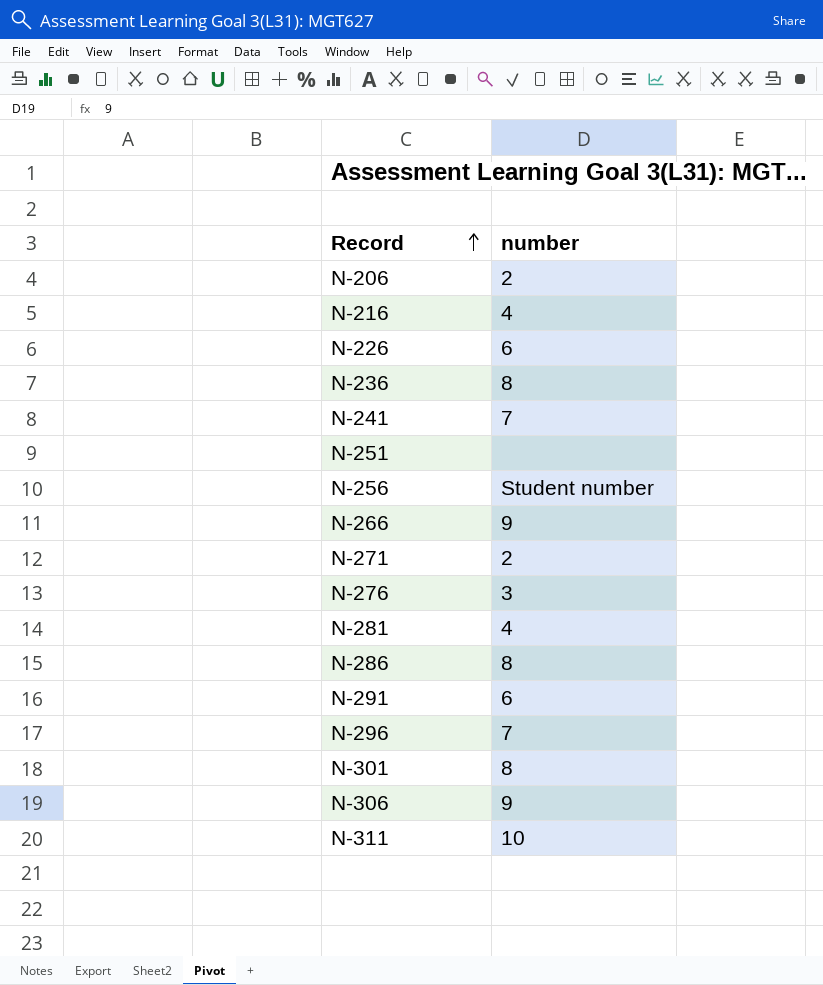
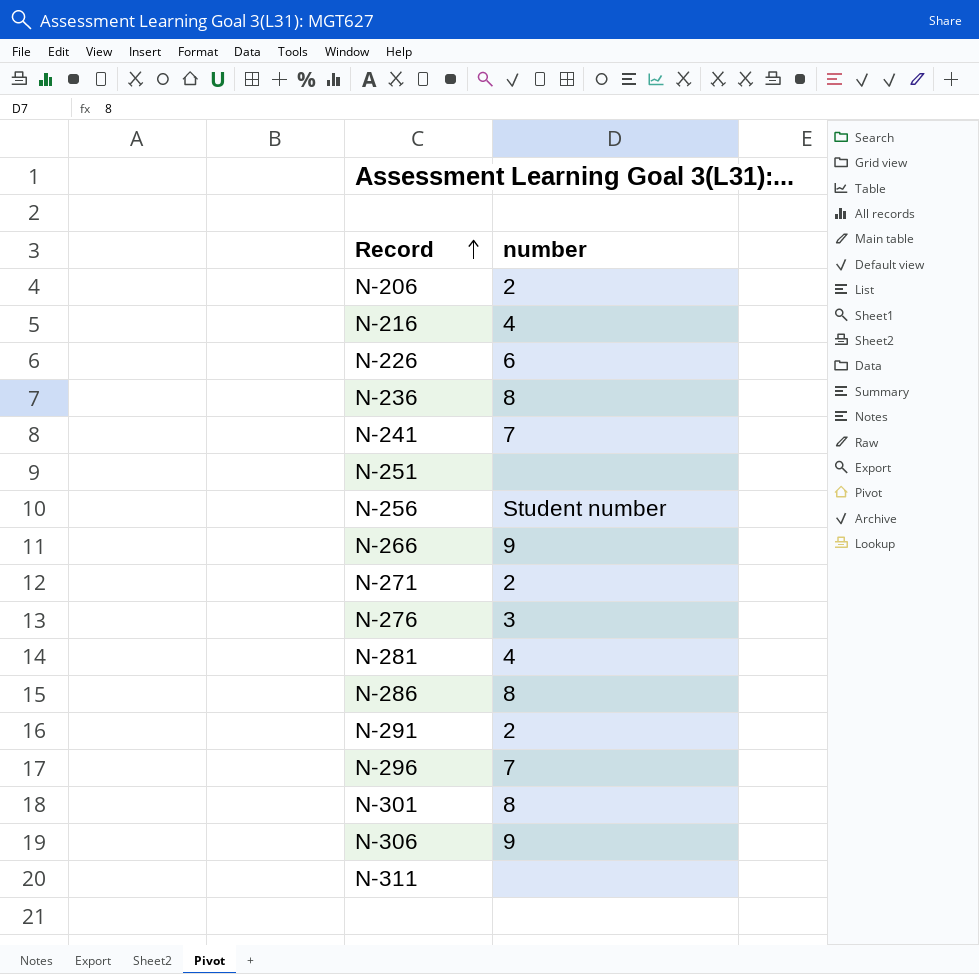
N-291 | number: 6 -> 2
N-311 | number: 10 -> none

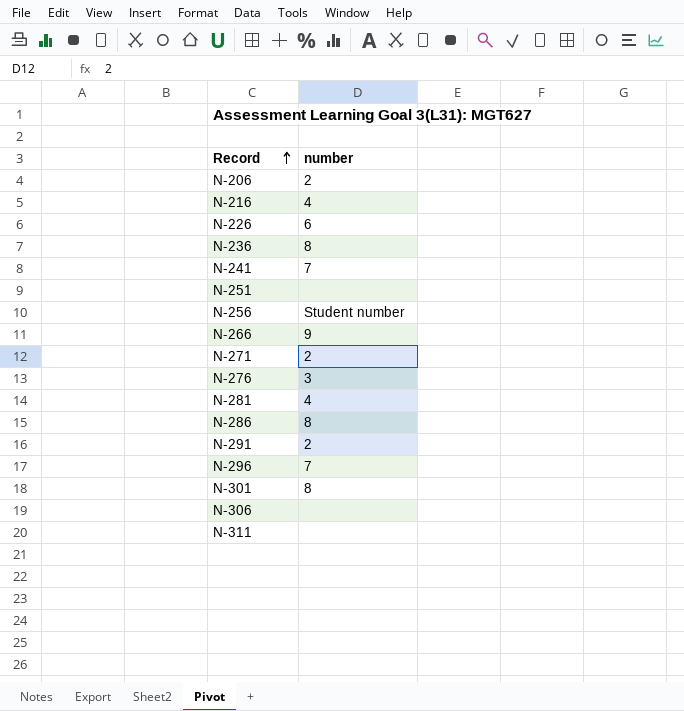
N-306 | number: 9 -> none

